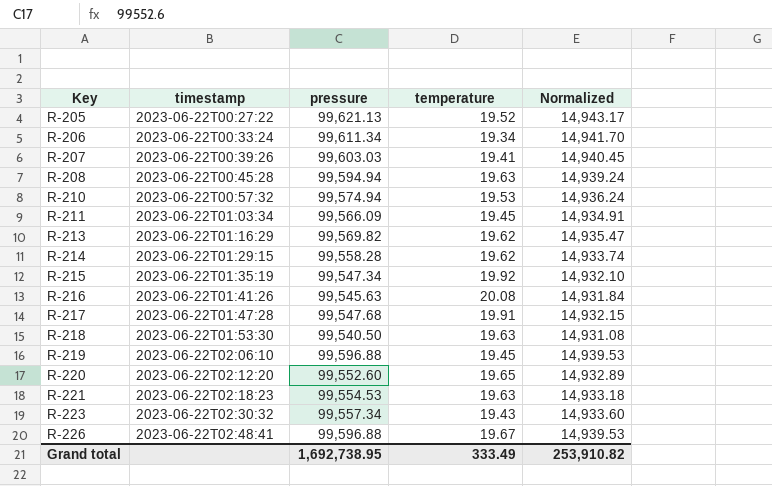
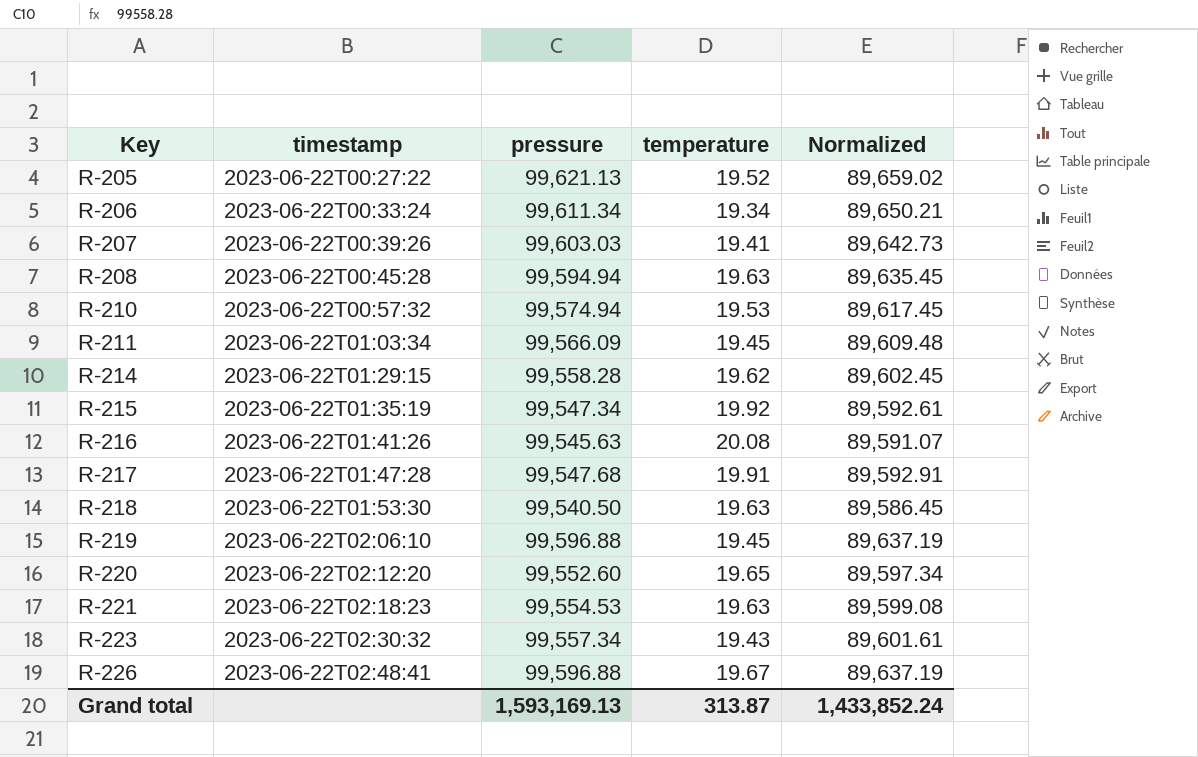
column Normalized | formula: [pressure] * 0.15 -> [pressure] * 0.9
row R-213: 2023-06-22T01:16:29 | 99,569.82 | 19.62 | 14,935.47 -> none
Grand total | pressure: 1,692,738.95 -> 1,593,169.13
Grand total | temperature: 333.49 -> 313.87
Grand total | Normalized: 253,910.82 -> 1,433,852.24

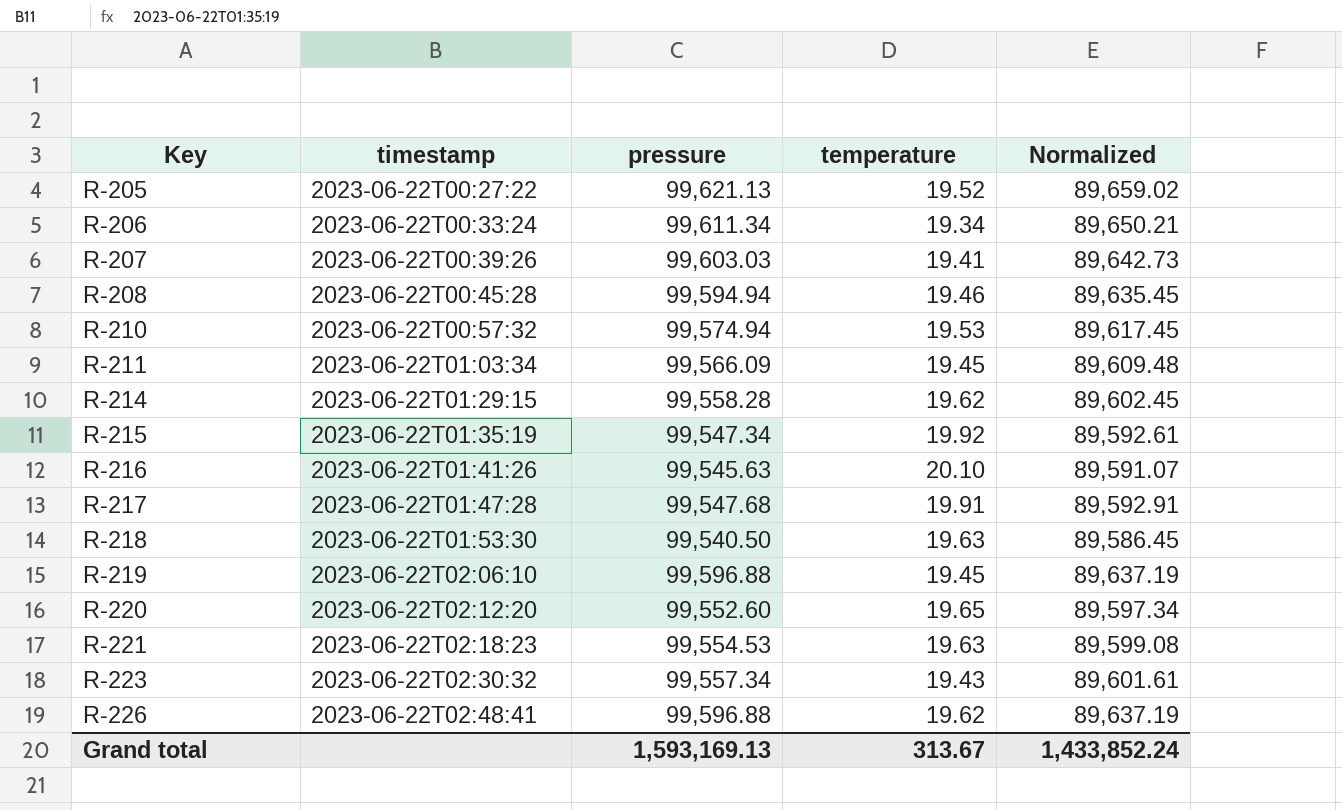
R-208 | temperature: 19.63 -> 19.46
R-216 | temperature: 20.08 -> 20.10
R-226 | temperature: 19.67 -> 19.62
Grand total | temperature: 313.87 -> 313.67

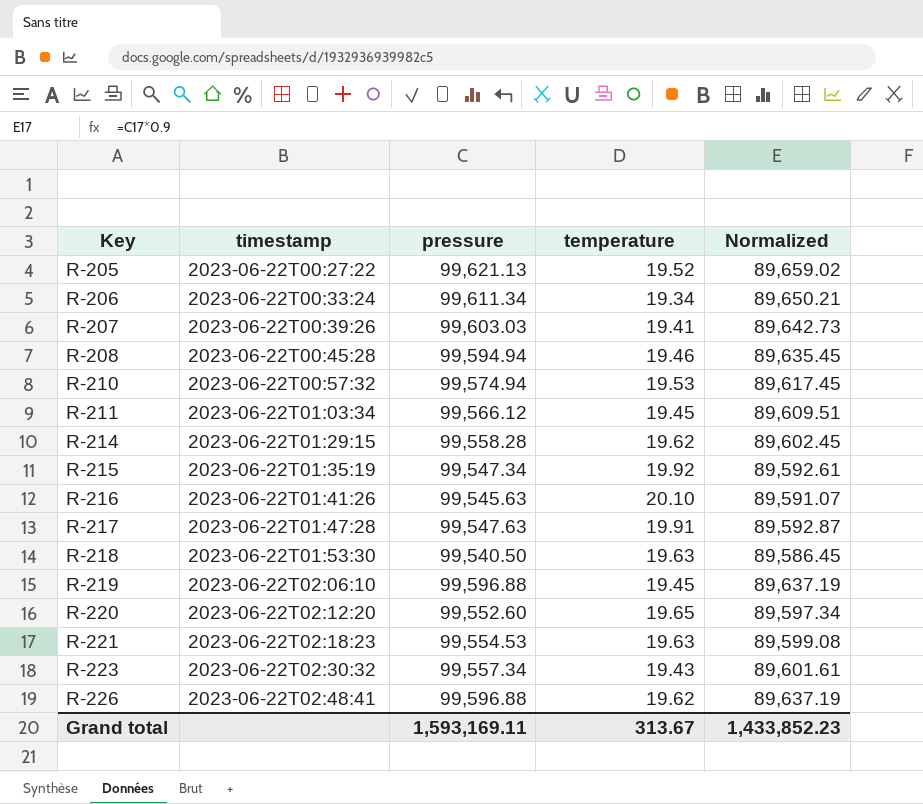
R-211 | pressure: 99,566.09 -> 99,566.12
R-211 | Normalized: 89,609.48 -> 89,609.51
R-217 | pressure: 99,547.68 -> 99,547.63
R-217 | Normalized: 89,592.91 -> 89,592.87
Grand total | pressure: 1,593,169.13 -> 1,593,169.11
Grand total | Normalized: 1,433,852.24 -> 1,433,852.23

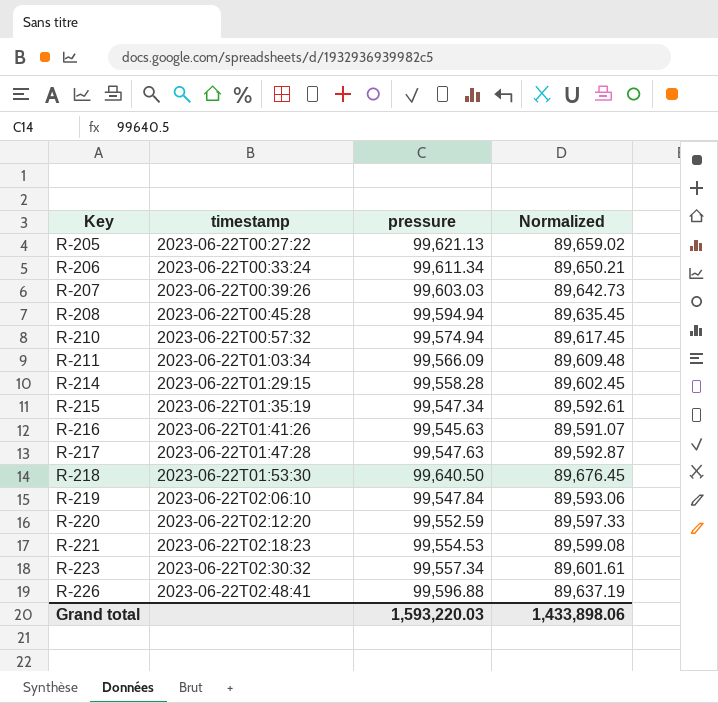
column temperature | position: 4 -> none
R-211 | pressure: 99,566.12 -> 99,566.09
R-211 | Normalized: 89,609.51 -> 89,609.48
R-218 | pressure: 99,540.50 -> 99,640.50
R-218 | Normalized: 89,586.45 -> 89,676.45
R-219 | pressure: 99,596.88 -> 99,547.84
R-219 | Normalized: 89,637.19 -> 89,593.06
R-220 | pressure: 99,552.60 -> 99,552.59
R-220 | Normalized: 89,597.34 -> 89,597.33
Grand total | pressure: 1,593,169.11 -> 1,593,220.03
Grand total | Normalized: 1,433,852.23 -> 1,433,898.06

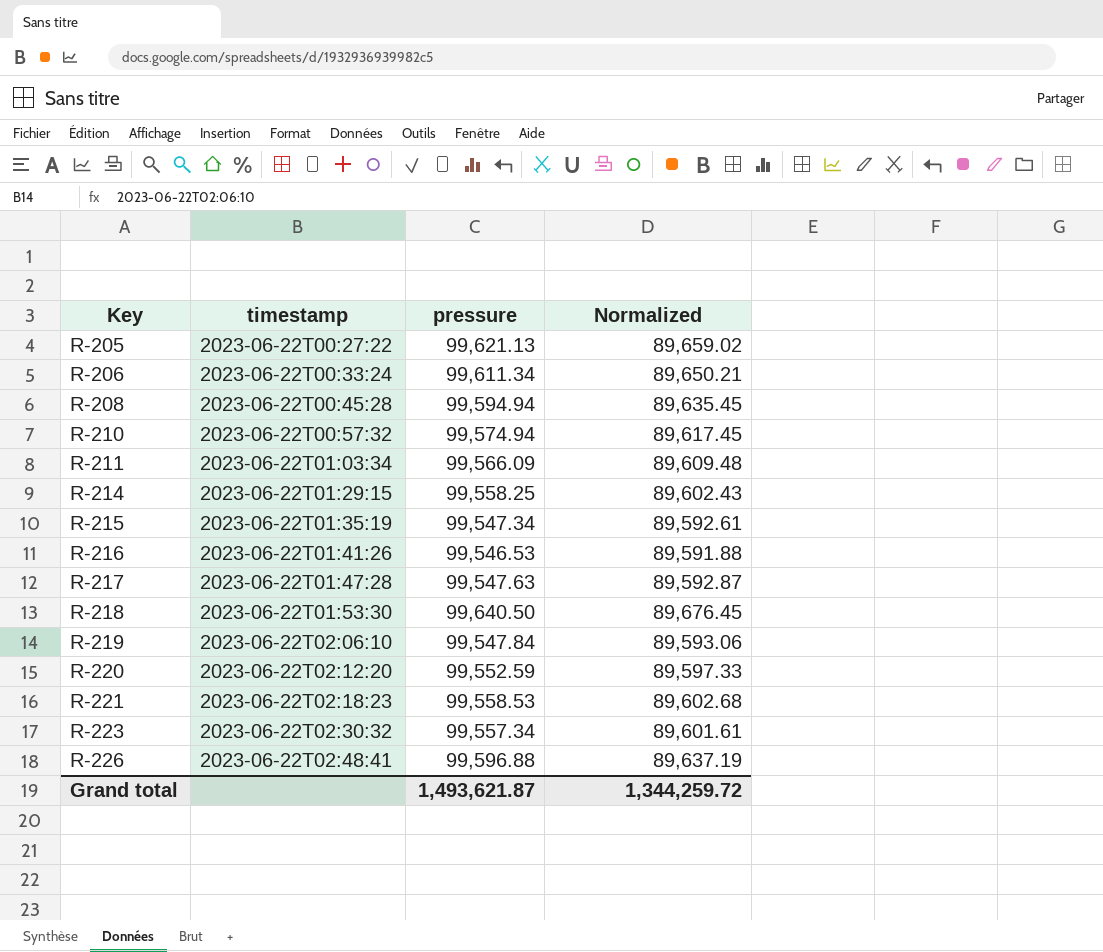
row R-207: 2023-06-22T00:39:26 | 99,603.03 | 89,642.73 -> none
R-214 | pressure: 99,558.28 -> 99,558.25
R-214 | Normalized: 89,602.45 -> 89,602.43
R-216 | pressure: 99,545.63 -> 99,546.53
R-216 | Normalized: 89,591.07 -> 89,591.88
R-221 | pressure: 99,554.53 -> 99,558.53
R-221 | Normalized: 89,599.08 -> 89,602.68
Grand total | pressure: 1,593,220.03 -> 1,493,621.87
Grand total | Normalized: 1,433,898.06 -> 1,344,259.72

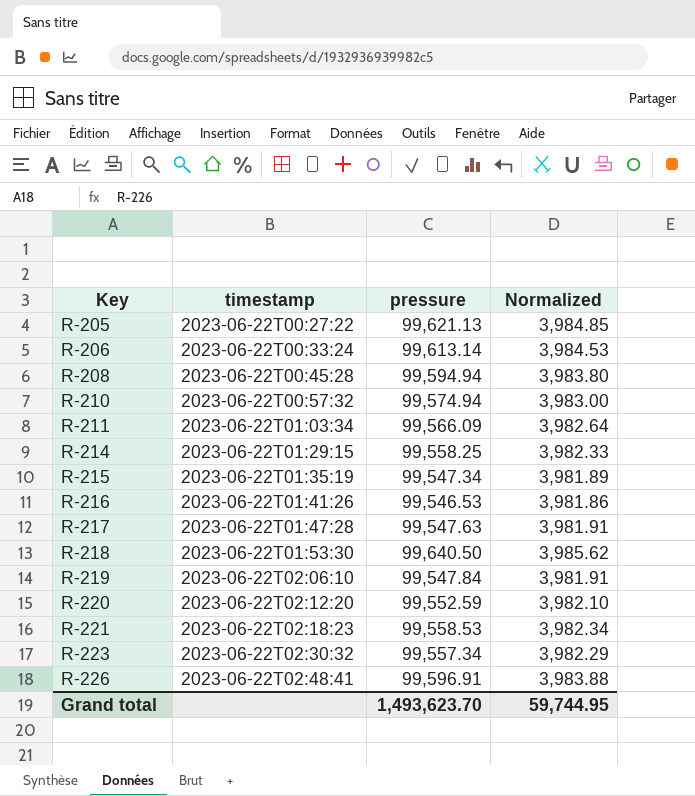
column Normalized | formula: [pressure] * 0.9 -> [pressure] * 0.04
R-206 | pressure: 99,611.34 -> 99,613.14
R-226 | pressure: 99,596.88 -> 99,596.91
Grand total | pressure: 1,493,621.87 -> 1,493,623.70
Grand total | Normalized: 1,344,259.72 -> 59,744.95

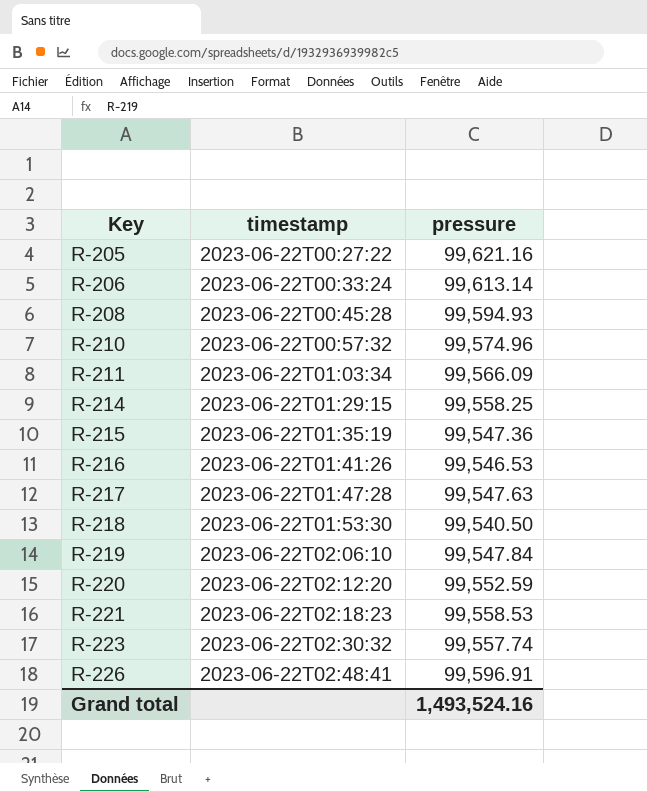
column Normalized | formula: [pressure] * 0.04 -> none
R-205 | pressure: 99,621.13 -> 99,621.16
R-208 | pressure: 99,594.94 -> 99,594.93
R-210 | pressure: 99,574.94 -> 99,574.96
R-215 | pressure: 99,547.34 -> 99,547.36
R-218 | pressure: 99,640.50 -> 99,540.50
R-223 | pressure: 99,557.34 -> 99,557.74
Grand total | pressure: 1,493,623.70 -> 1,493,524.16

